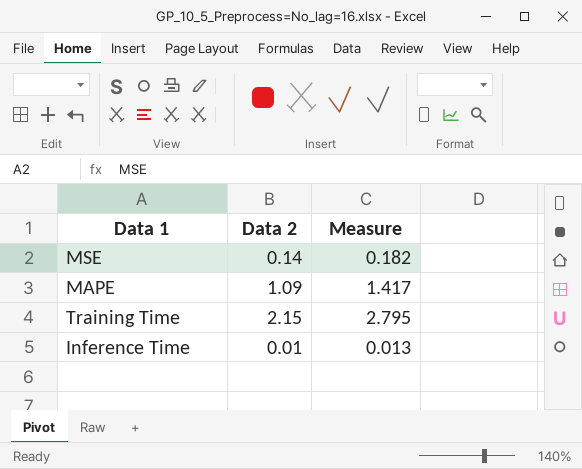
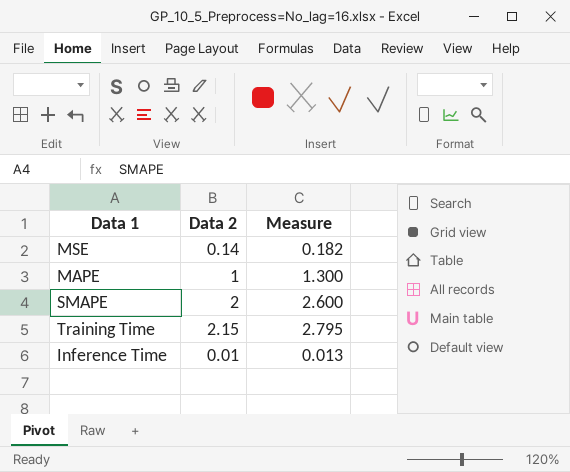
MAPE | Data 2: 1.09 -> 1
MAPE | Measure: 1.417 -> 1.300
row SMAPE: none -> 2 | 2.600

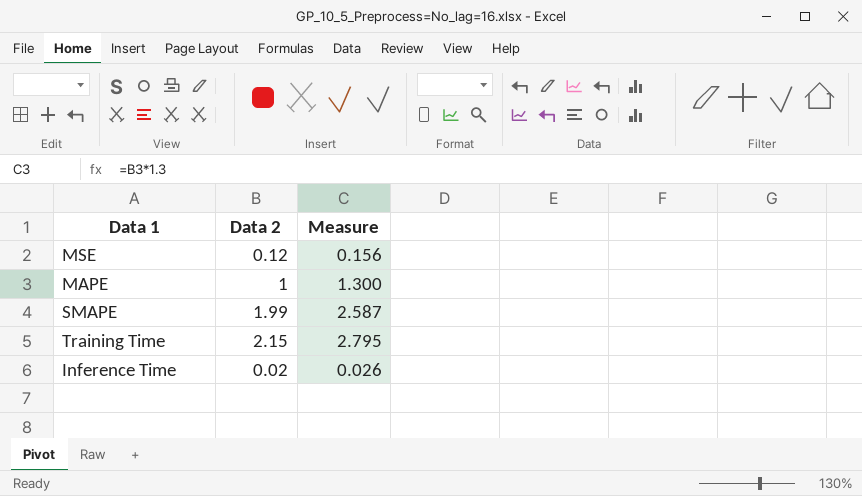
MSE | Data 2: 0.14 -> 0.12
MSE | Measure: 0.182 -> 0.156
SMAPE | Data 2: 2 -> 1.99
SMAPE | Measure: 2.600 -> 2.587
Inference Time | Data 2: 0.01 -> 0.02
Inference Time | Measure: 0.013 -> 0.026

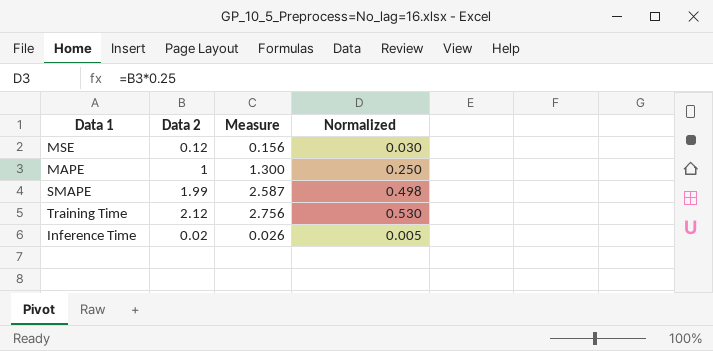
column Normalized | formula: none -> [Data 2] * 0.25
Training Time | Data 2: 2.15 -> 2.12
Training Time | Measure: 2.795 -> 2.756

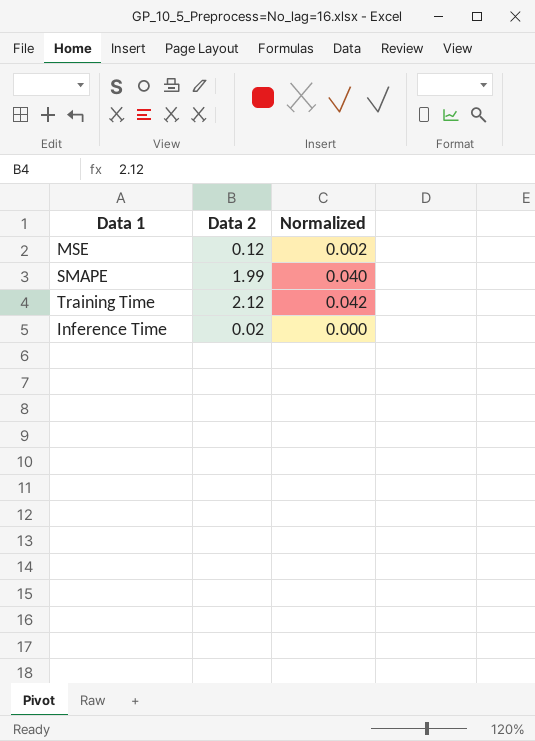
column Measure | formula: [Data 2] * 1.3 -> none
column Normalized | formula: [Data 2] * 0.25 -> [Data 2] * 0.02
row MAPE: 1 | 1.300 | 0.250 -> none

